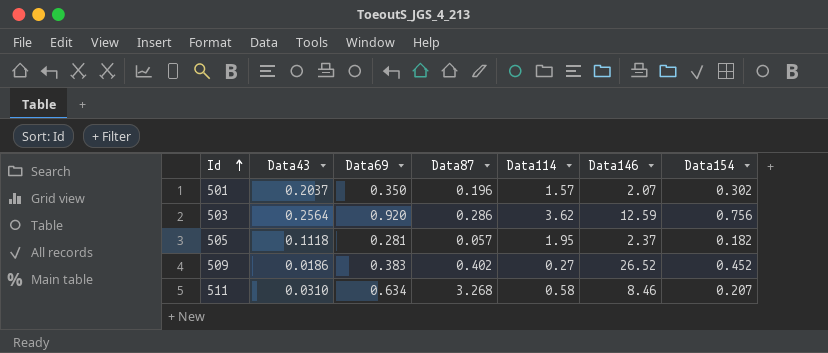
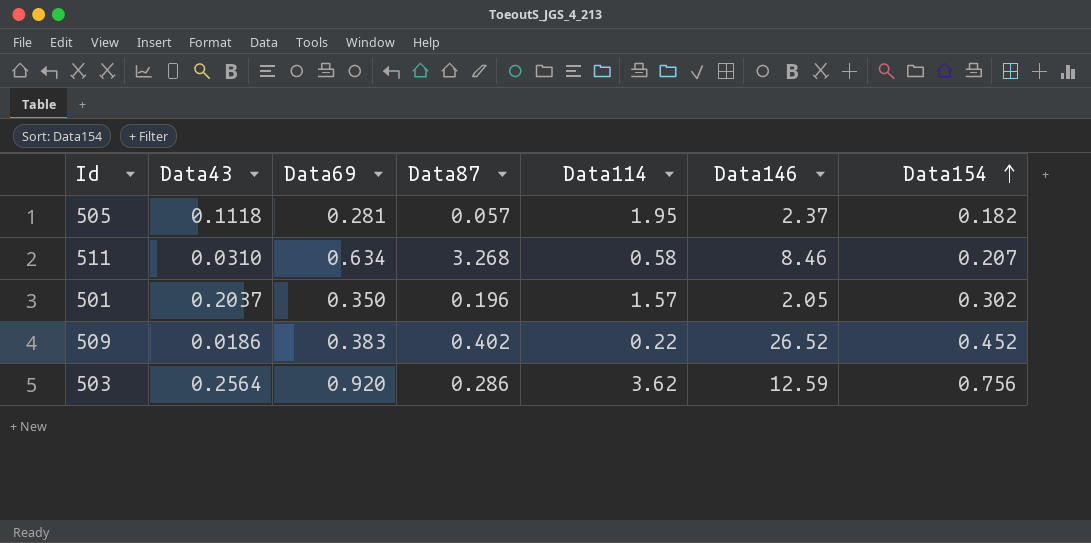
row order: Id ascending -> Data154 ascending
501 | Data146: 2.07 -> 2.05
509 | Data114: 0.27 -> 0.22

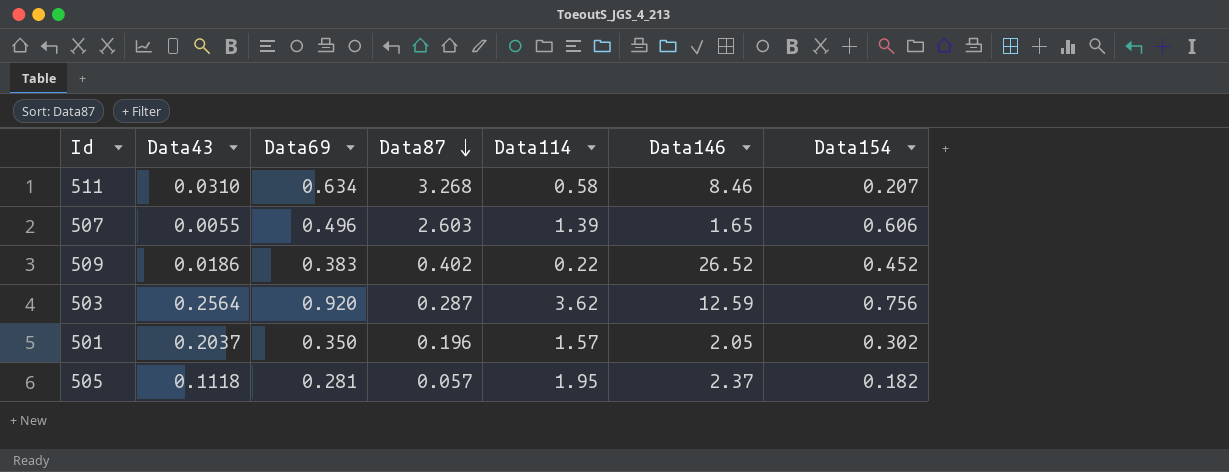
row order: Data154 ascending -> Data87 descending
row 507: none -> 0.0055 | 0.496 | 2.603 | 1.39 | 1.65 | 0.606
503 | Data87: 0.286 -> 0.287

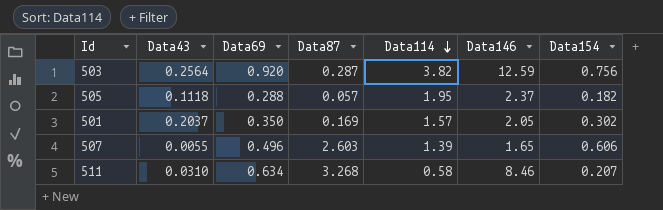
row order: Data87 descending -> Data114 descending
row 509: 0.0186 | 0.383 | 0.402 | 0.22 | 26.52 | 0.452 -> none
503 | Data114: 3.62 -> 3.82
505 | Data69: 0.281 -> 0.288
501 | Data87: 0.196 -> 0.169

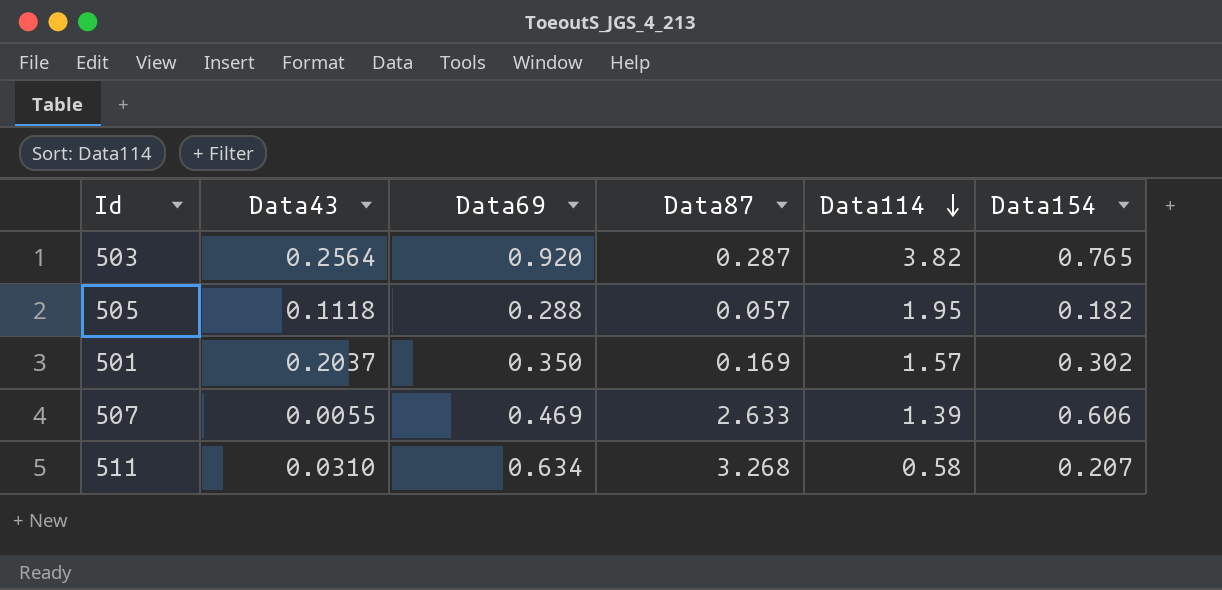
column Data146 | position: 6 -> none
503 | Data154: 0.756 -> 0.765
507 | Data69: 0.496 -> 0.469
507 | Data87: 2.603 -> 2.633

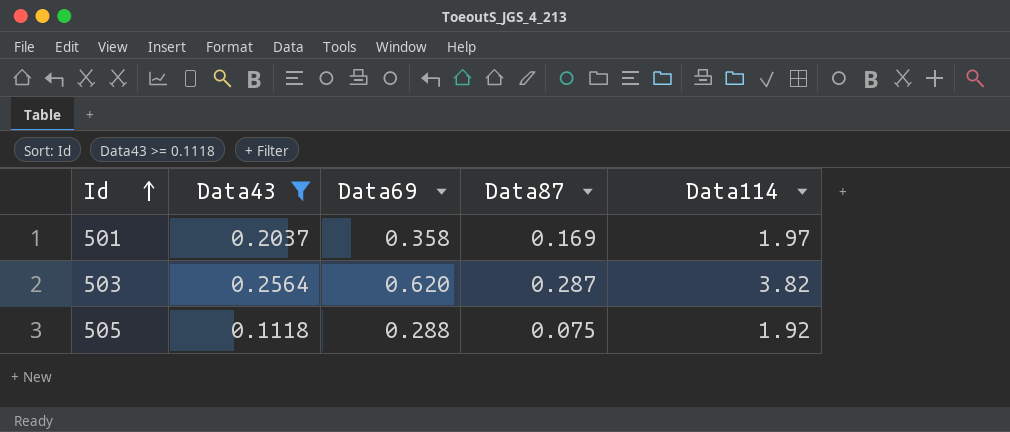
filter: none -> Data43 >= 0.1118
row order: Data114 descending -> Id ascending
column Data154 | position: 6 -> none
501 | Data69: 0.350 -> 0.358
501 | Data114: 1.57 -> 1.97
503 | Data69: 0.920 -> 0.620
505 | Data87: 0.057 -> 0.075
505 | Data114: 1.95 -> 1.92

